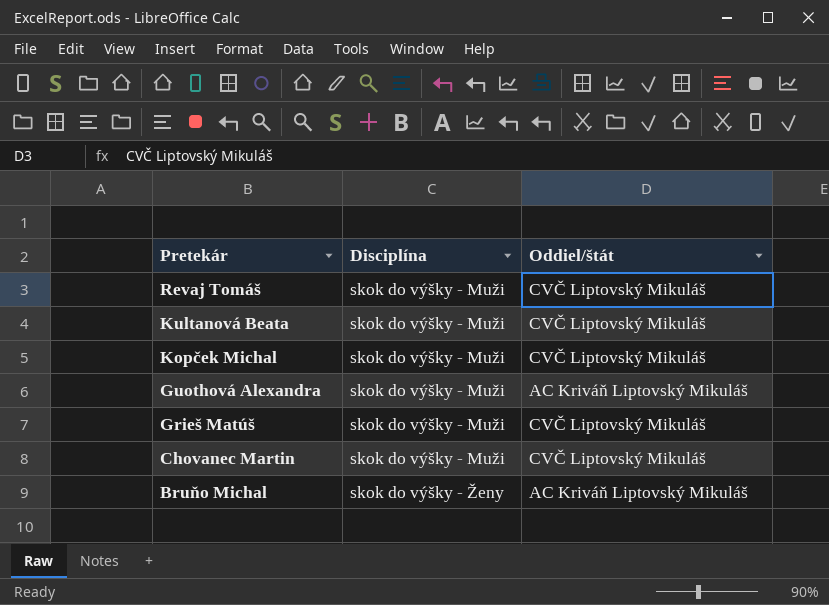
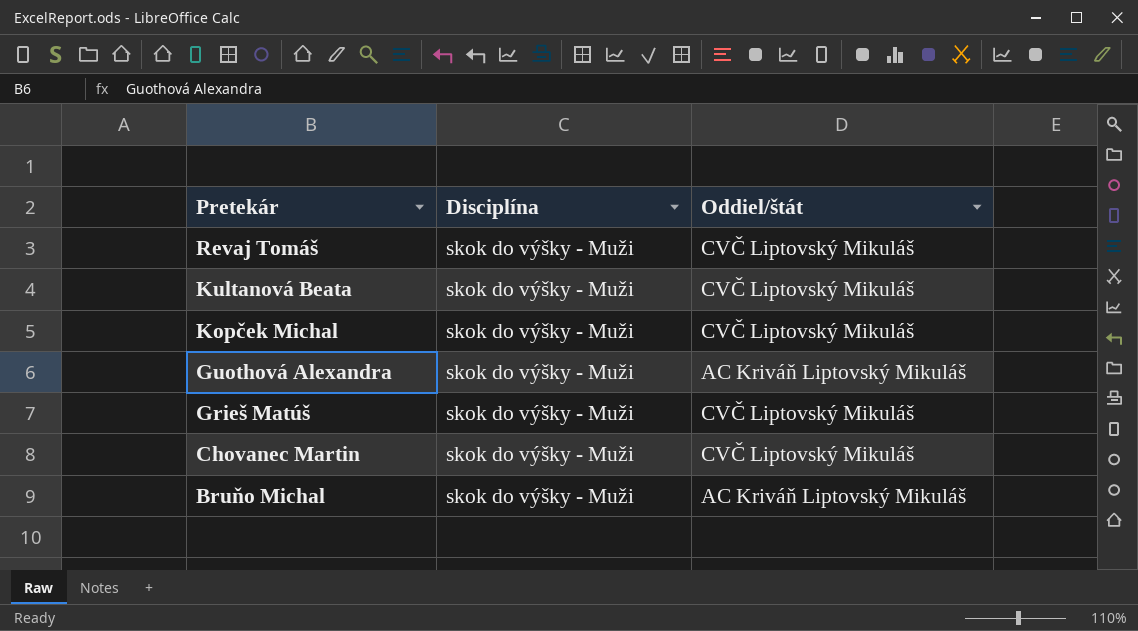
Bruňo Michal | Disciplína: skok do výšky - Ženy -> skok do výšky - Muži

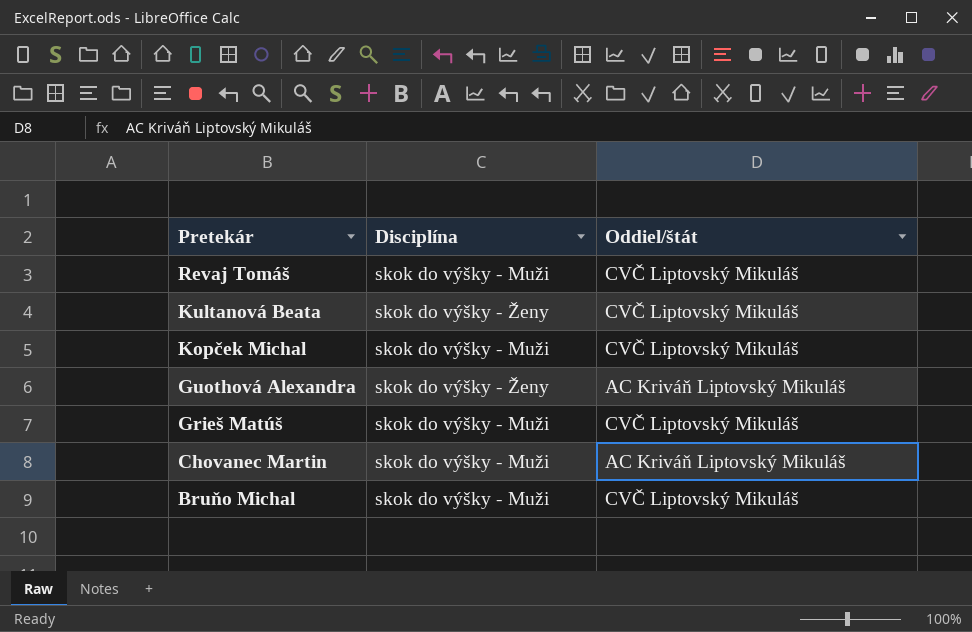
Kultanová Beata | Disciplína: skok do výšky - Muži -> skok do výšky - Ženy
Guothová Alexandra | Disciplína: skok do výšky - Muži -> skok do výšky - Ženy
Chovanec Martin | Oddiel/štát: CVČ Liptovský Mikuláš -> AC Kriváň Liptovský Mikuláš
Bruňo Michal | Oddiel/štát: AC Kriváň Liptovský Mikuláš -> CVČ Liptovský Mikuláš

